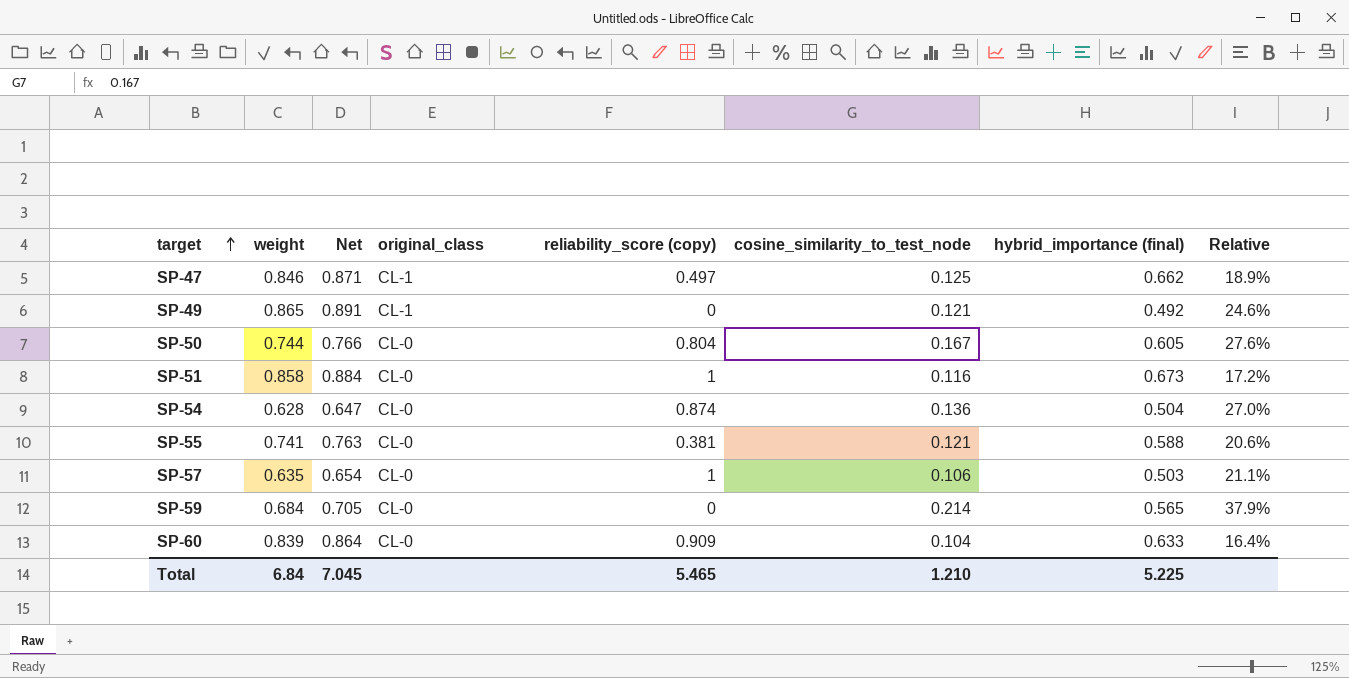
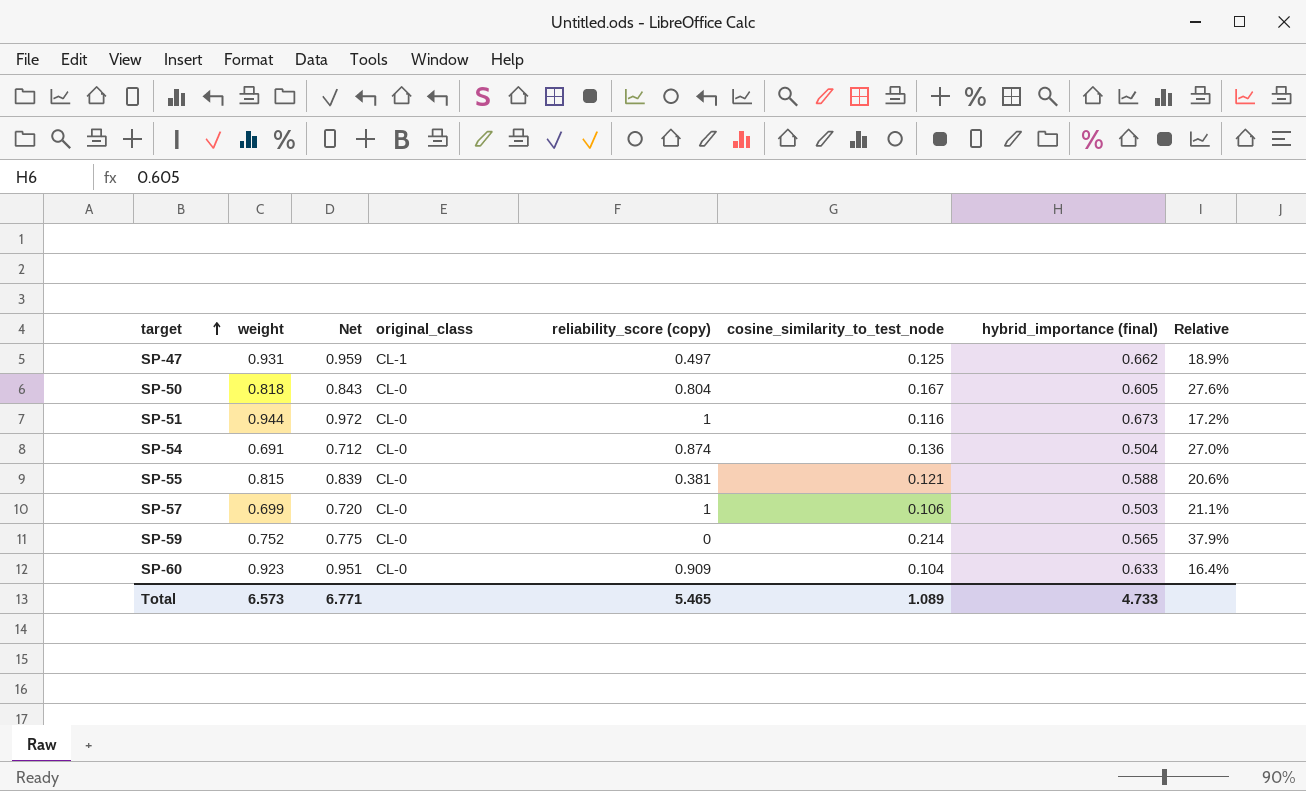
row SP-49: 0.865 | 0.891 | CL-1 | 0 | 0.121 | 0.492 | 24.6% -> none
SP-47 | weight: 0.846 -> 0.931
SP-47 | Net: 0.871 -> 0.959
SP-50 | weight: 0.744 -> 0.818
SP-50 | Net: 0.766 -> 0.843
SP-51 | weight: 0.858 -> 0.944
SP-51 | Net: 0.884 -> 0.972
SP-54 | weight: 0.628 -> 0.691
SP-54 | Net: 0.647 -> 0.712
SP-55 | weight: 0.741 -> 0.815
SP-55 | Net: 0.763 -> 0.839
SP-57 | weight: 0.635 -> 0.699
SP-57 | Net: 0.654 -> 0.720
SP-59 | weight: 0.684 -> 0.752
SP-59 | Net: 0.705 -> 0.775
SP-60 | weight: 0.839 -> 0.923
SP-60 | Net: 0.864 -> 0.951
Total | weight: 6.84 -> 6.573
Total | Net: 7.045 -> 6.771
Total | cosine_similarity_to_test_node: 1.210 -> 1.089
Total | hybrid_importance (final): 5.225 -> 4.733

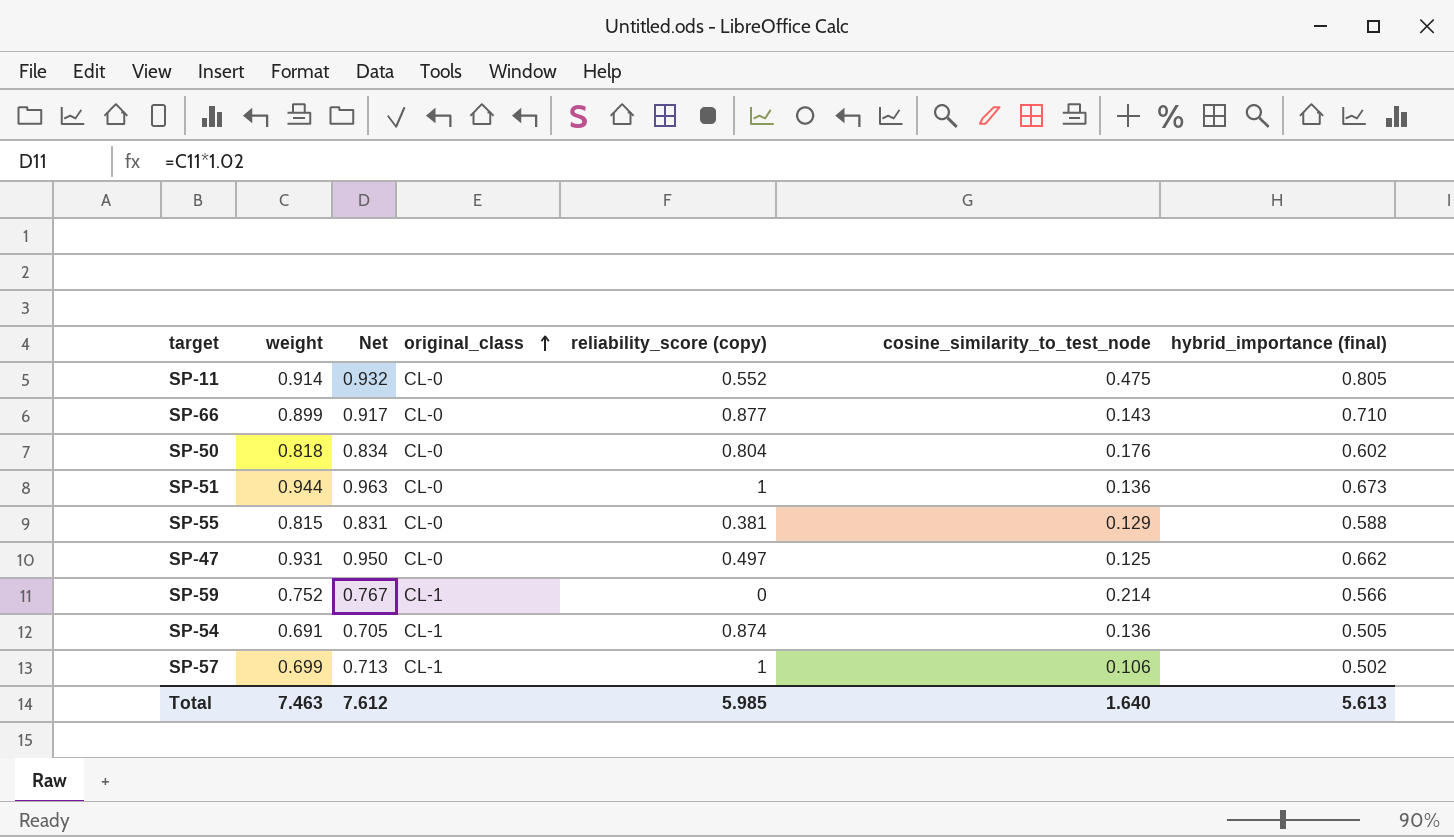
row order: target ascending -> original_class ascending
column Relative | formula: [cosine_similarity_to_test_node] / [hybrid_importance (final)] -> none
column Net | formula: [weight] * 1.03 -> [weight] * 1.02
row SP-60: 0.923 | 0.951 | CL-0 | 0.909 | 0.104 | 0.633 | 16.4% -> none
row SP-11: none -> 0.914 | 0.932 | CL-0 | 0.552 | 0.475 | 0.805
row SP-66: none -> 0.899 | 0.917 | CL-0 | 0.877 | 0.143 | 0.710
SP-50 | cosine_similarity_to_test_node: 0.167 -> 0.176
SP-50 | hybrid_importance (final): 0.605 -> 0.602
SP-51 | cosine_similarity_to_test_node: 0.116 -> 0.136
SP-55 | cosine_similarity_to_test_node: 0.121 -> 0.129
SP-47 | original_class: CL-1 -> CL-0
SP-59 | original_class: CL-0 -> CL-1
SP-59 | hybrid_importance (final): 0.565 -> 0.566
SP-54 | original_class: CL-0 -> CL-1
SP-54 | hybrid_importance (final): 0.504 -> 0.505
SP-57 | original_class: CL-0 -> CL-1
SP-57 | hybrid_importance (final): 0.503 -> 0.502
Total | weight: 6.573 -> 7.463
Total | Net: 6.771 -> 7.612
Total | reliability_score (copy): 5.465 -> 5.985
Total | cosine_similarity_to_test_node: 1.089 -> 1.640
Total | hybrid_importance (final): 4.733 -> 5.613

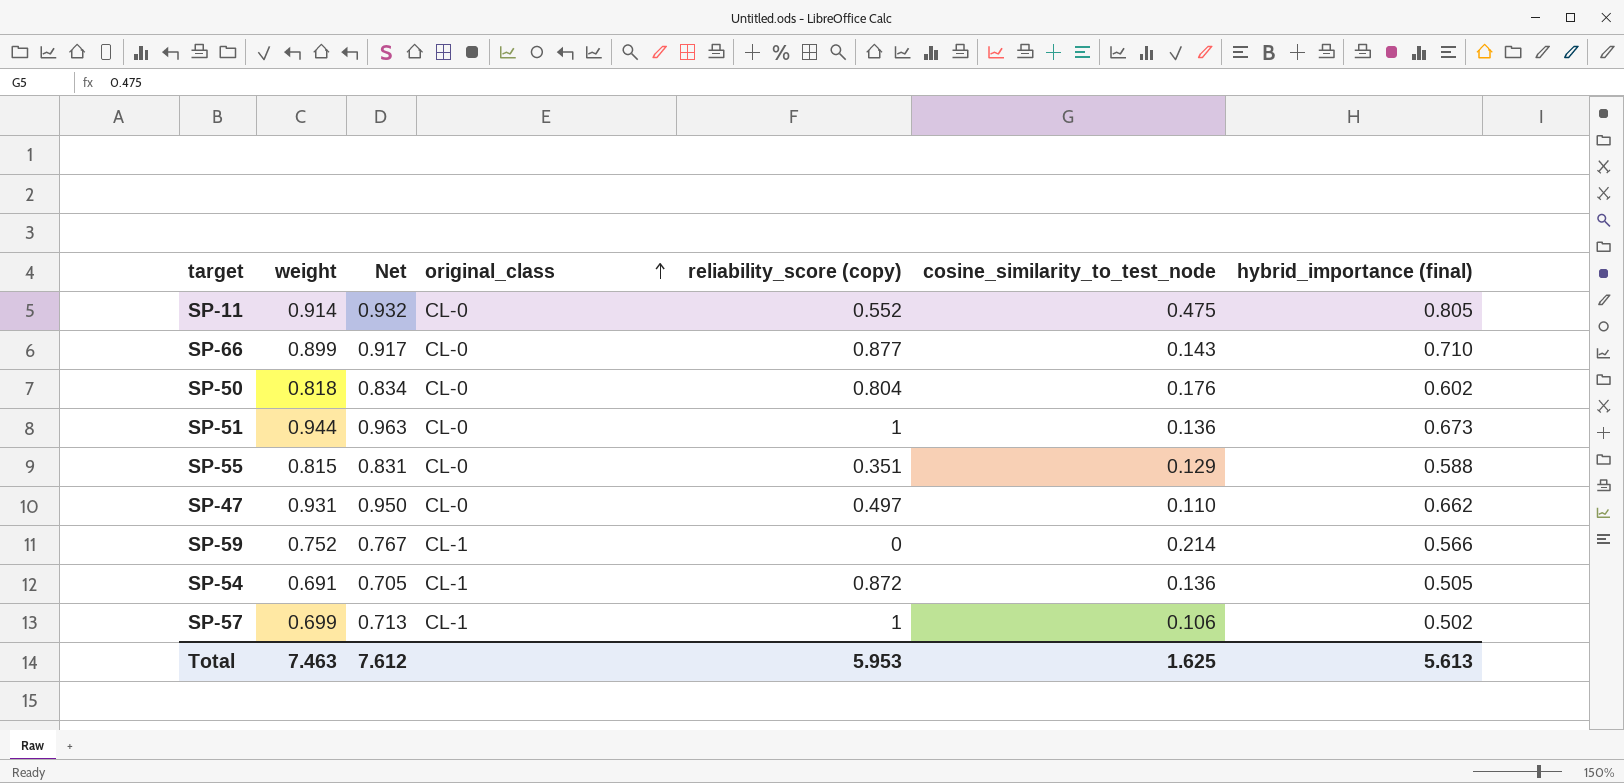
SP-55 | reliability_score (copy): 0.381 -> 0.351
SP-47 | cosine_similarity_to_test_node: 0.125 -> 0.110
SP-54 | reliability_score (copy): 0.874 -> 0.872
Total | reliability_score (copy): 5.985 -> 5.953
Total | cosine_similarity_to_test_node: 1.640 -> 1.625

